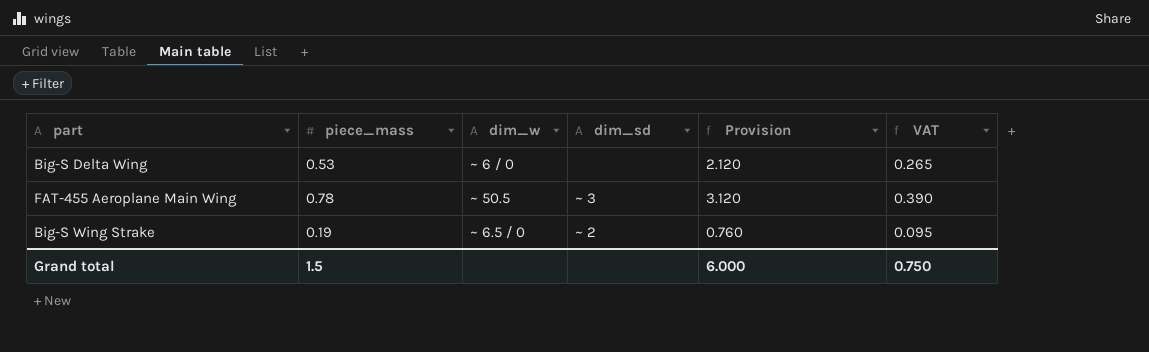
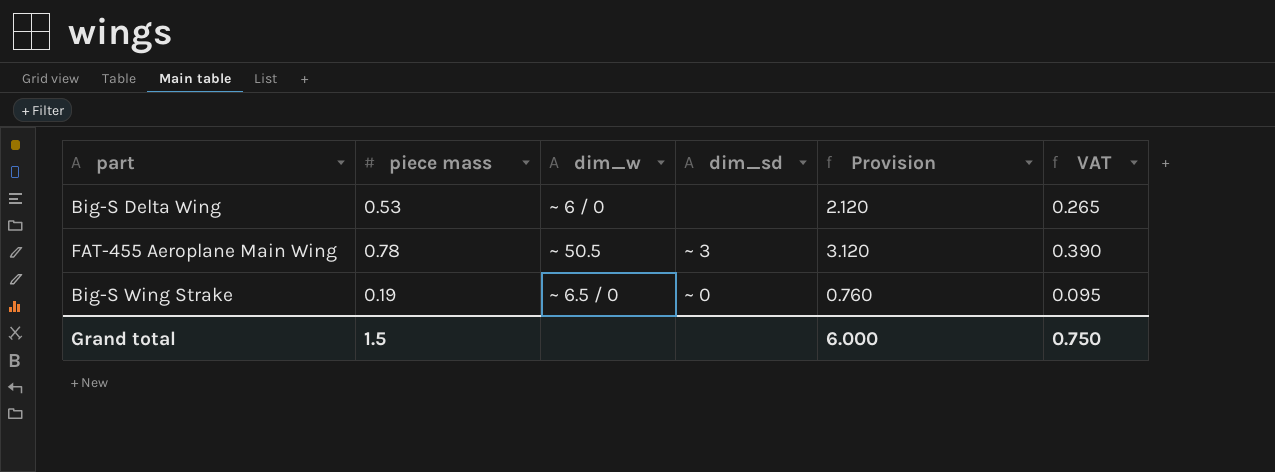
column name: piece_mass -> piece mass
Big-S Wing Strake | dim_sd: ~ 2 -> ~ 0

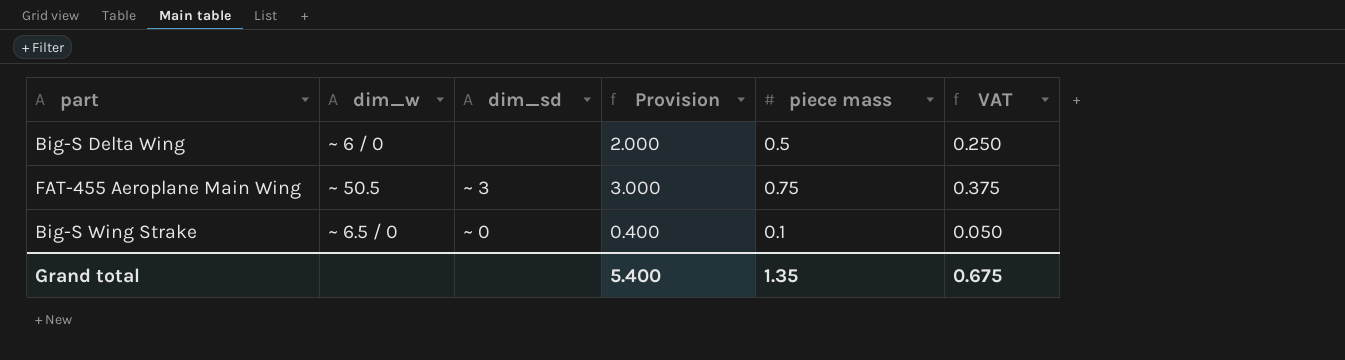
column piece mass | position: 2 -> 5
Big-S Delta Wing | Provision: 2.120 -> 2.000
Big-S Delta Wing | piece mass: 0.53 -> 0.5
Big-S Delta Wing | VAT: 0.265 -> 0.250
FAT-455 Aeroplane Main Wing | Provision: 3.120 -> 3.000
FAT-455 Aeroplane Main Wing | piece mass: 0.78 -> 0.75
FAT-455 Aeroplane Main Wing | VAT: 0.390 -> 0.375
Big-S Wing Strake | Provision: 0.760 -> 0.400
Big-S Wing Strake | piece mass: 0.19 -> 0.1
Big-S Wing Strake | VAT: 0.095 -> 0.050
Grand total | Provision: 6.000 -> 5.400
Grand total | piece mass: 1.5 -> 1.35
Grand total | VAT: 0.750 -> 0.675

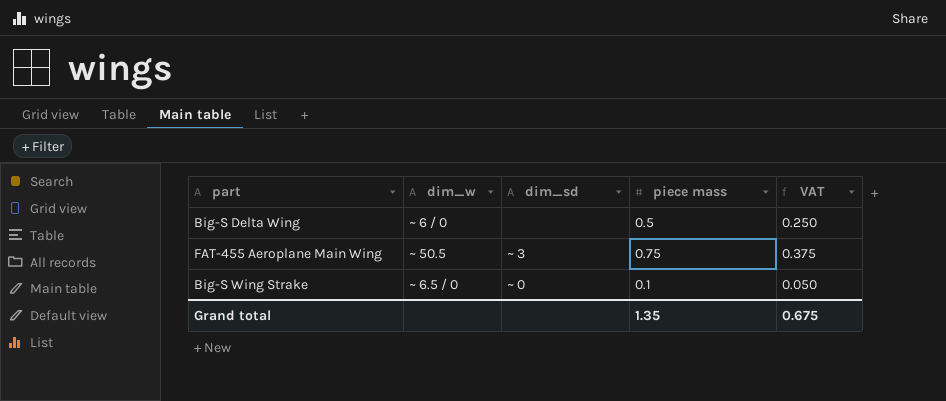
column Provision | formula: [piece mass] * 4 -> none

